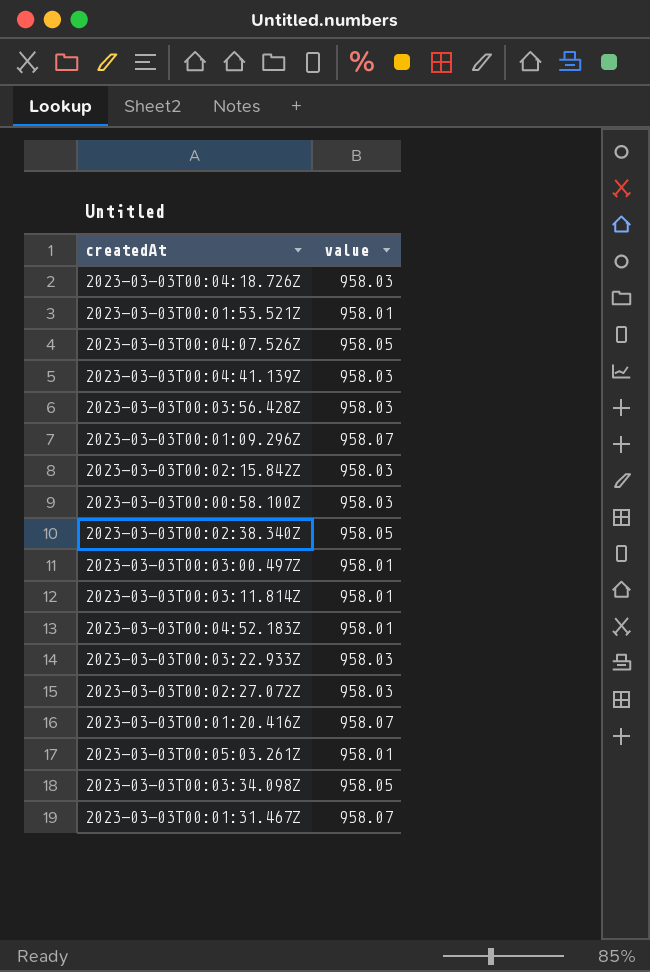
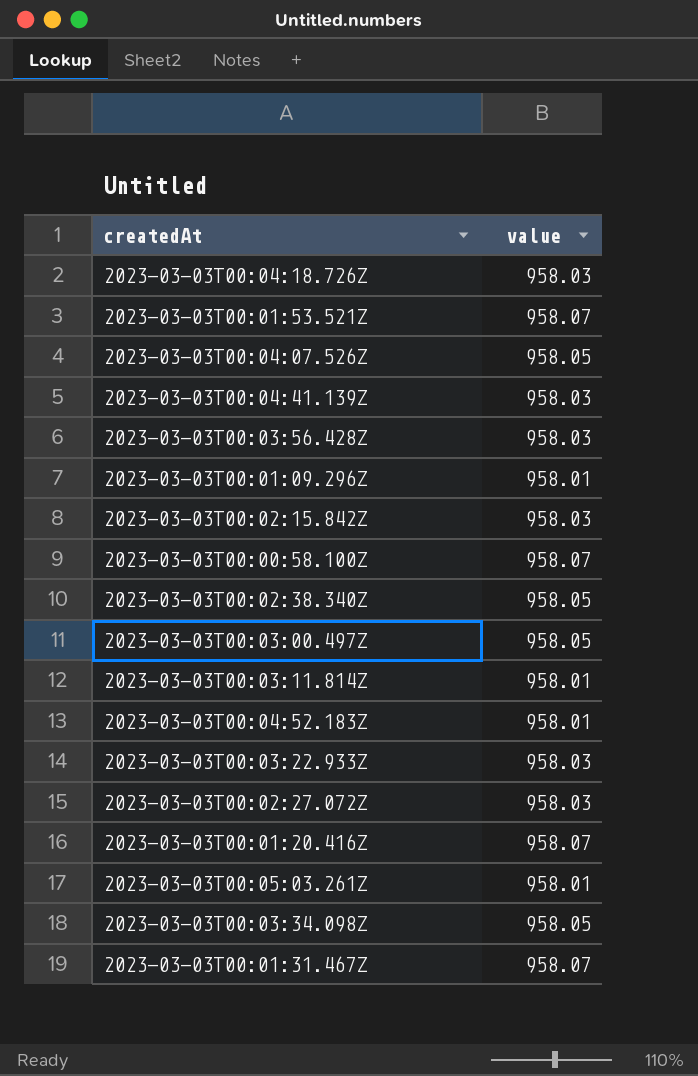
2023-03-03T00:01:53.521Z | value: 958.01 -> 958.07
2023-03-03T00:01:09.296Z | value: 958.07 -> 958.01
2023-03-03T00:00:58.100Z | value: 958.03 -> 958.07
2023-03-03T00:03:00.497Z | value: 958.01 -> 958.05

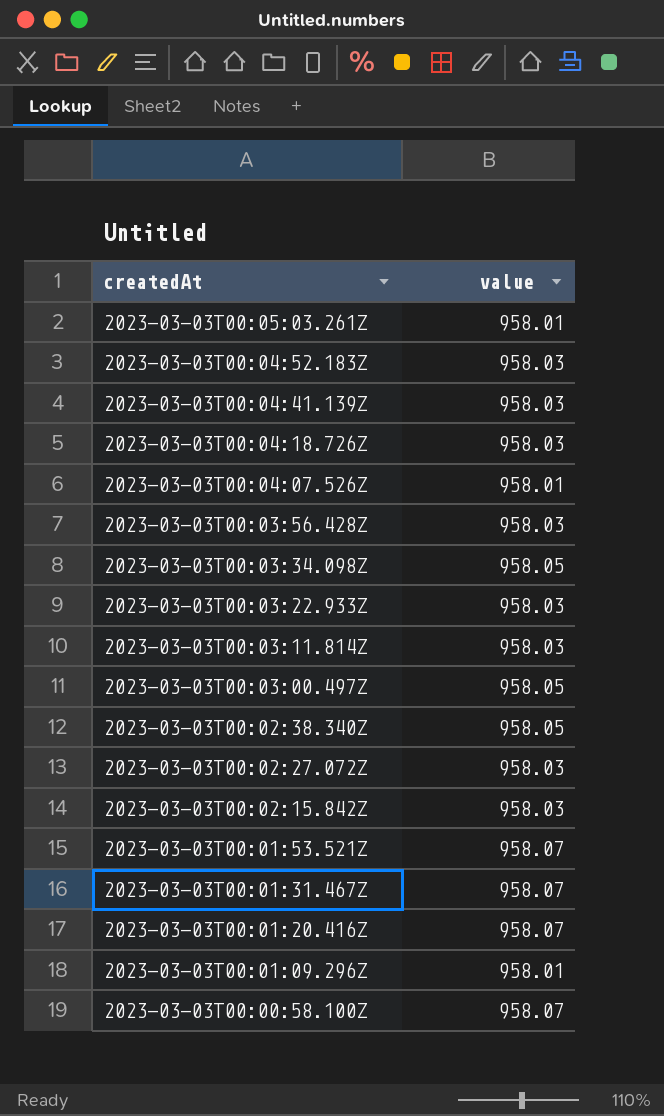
row order: none -> createdAt descending
2023-03-03T00:04:52.183Z | value: 958.01 -> 958.03
2023-03-03T00:04:07.526Z | value: 958.05 -> 958.01
2023-03-03T00:03:11.814Z | value: 958.01 -> 958.03

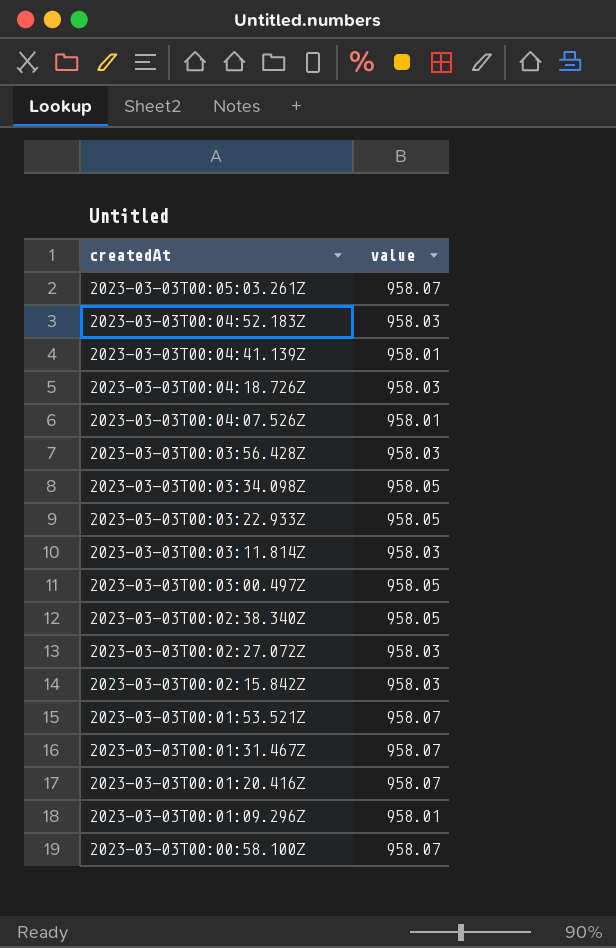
2023-03-03T00:05:03.261Z | value: 958.01 -> 958.07
2023-03-03T00:04:41.139Z | value: 958.03 -> 958.01
2023-03-03T00:03:22.933Z | value: 958.03 -> 958.05

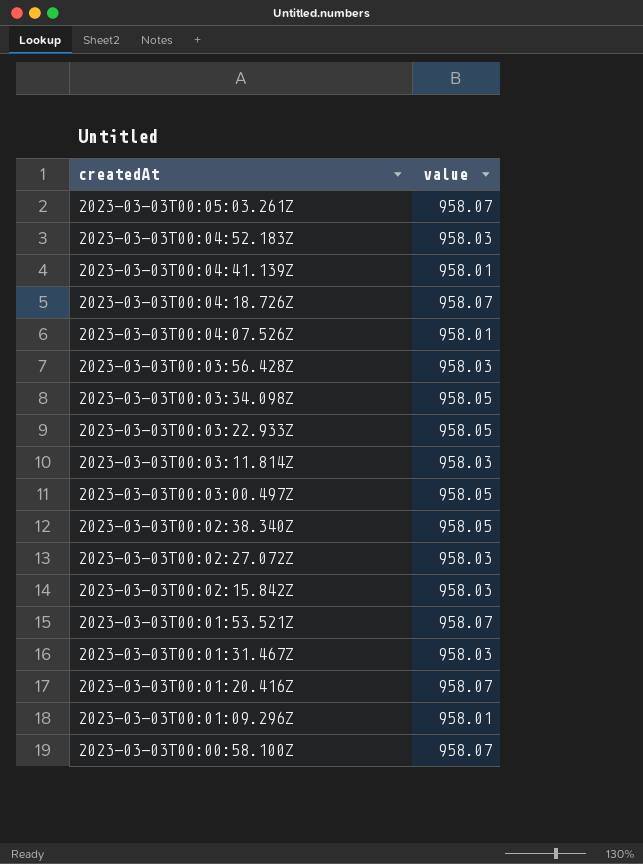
2023-03-03T00:04:18.726Z | value: 958.03 -> 958.07
2023-03-03T00:01:31.467Z | value: 958.07 -> 958.03

